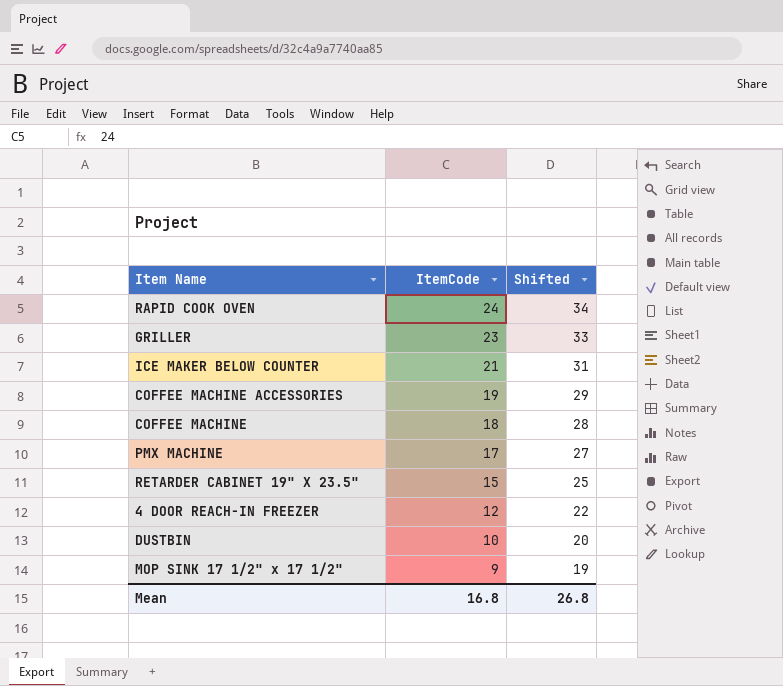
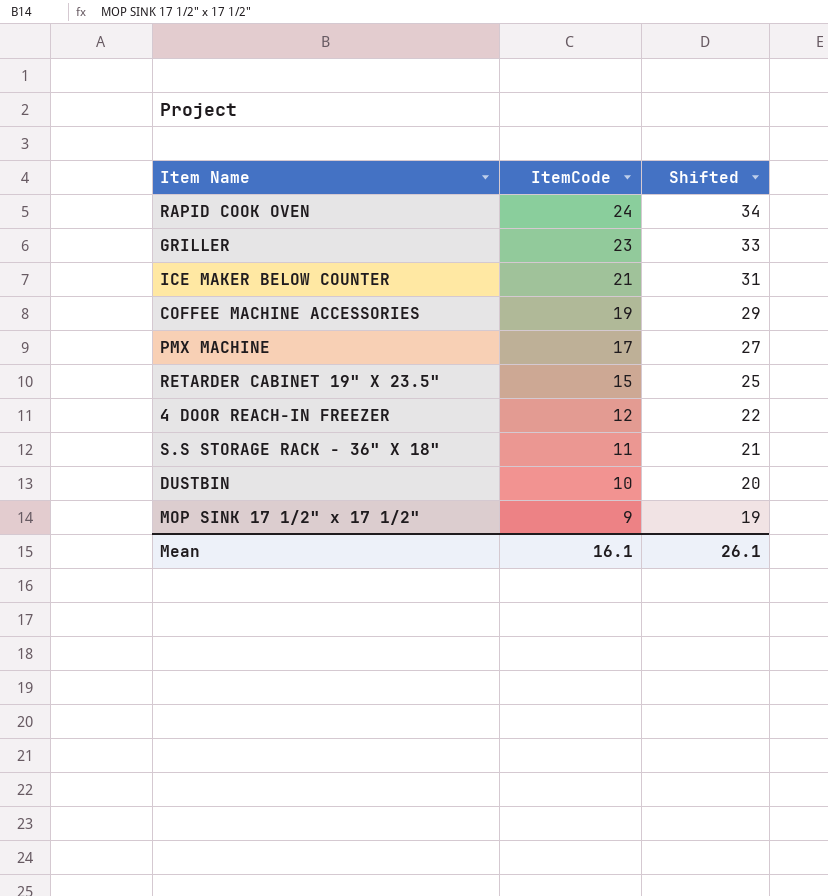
row COFFEE MACHINE: 18 | 28 -> none
row S.S STORAGE RACK - 36" X 18": none -> 11 | 21
Mean | ItemCode: 16.8 -> 16.1
Mean | Shifted: 26.8 -> 26.1

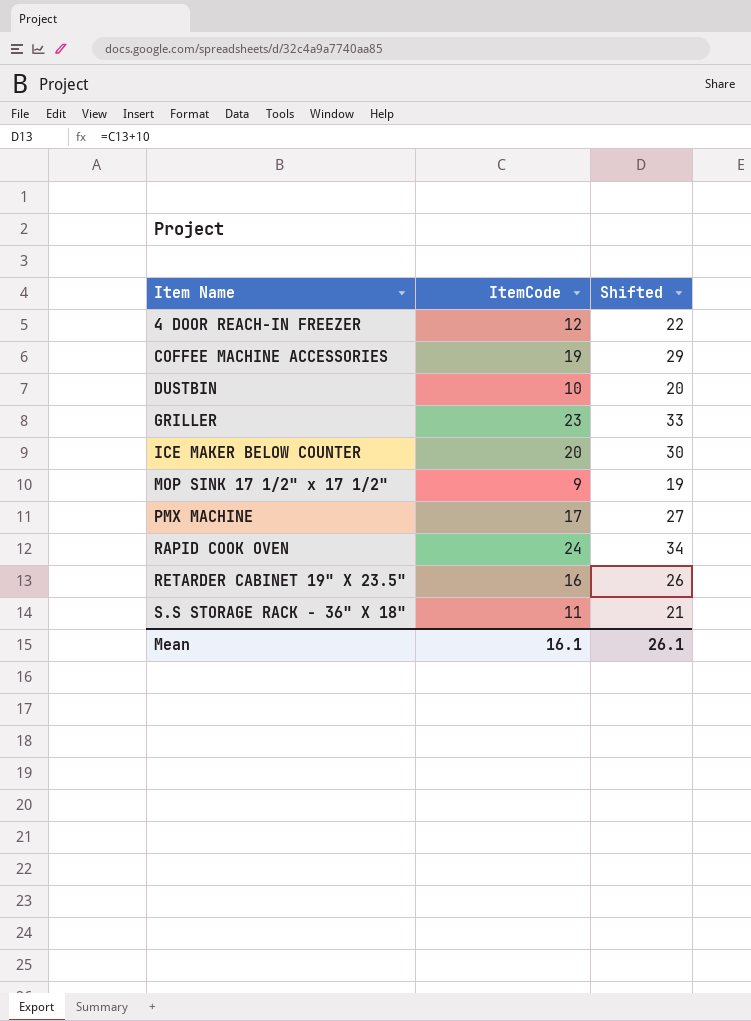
row order: ItemCode descending -> Item Name ascending
ICE MAKER BELOW COUNTER | ItemCode: 21 -> 20
ICE MAKER BELOW COUNTER | Shifted: 31 -> 30
RETARDER CABINET 19" X 23.5" | ItemCode: 15 -> 16
RETARDER CABINET 19" X 23.5" | Shifted: 25 -> 26

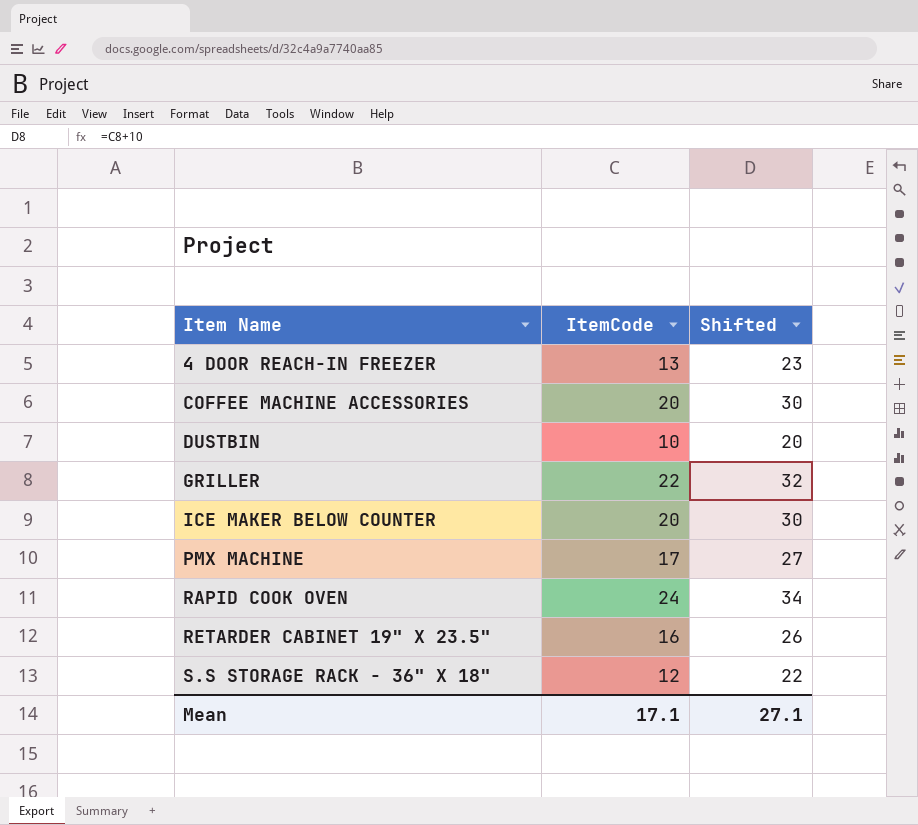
row MOP SINK 17 1/2" x 17 1/2": 9 | 19 -> none
4 DOOR REACH-IN FREEZER | ItemCode: 12 -> 13
4 DOOR REACH-IN FREEZER | Shifted: 22 -> 23
COFFEE MACHINE ACCESSORIES | ItemCode: 19 -> 20
COFFEE MACHINE ACCESSORIES | Shifted: 29 -> 30
GRILLER | ItemCode: 23 -> 22
GRILLER | Shifted: 33 -> 32
S.S STORAGE RACK - 36" X 18" | ItemCode: 11 -> 12
S.S STORAGE RACK - 36" X 18" | Shifted: 21 -> 22
Mean | ItemCode: 16.1 -> 17.1
Mean | Shifted: 26.1 -> 27.1

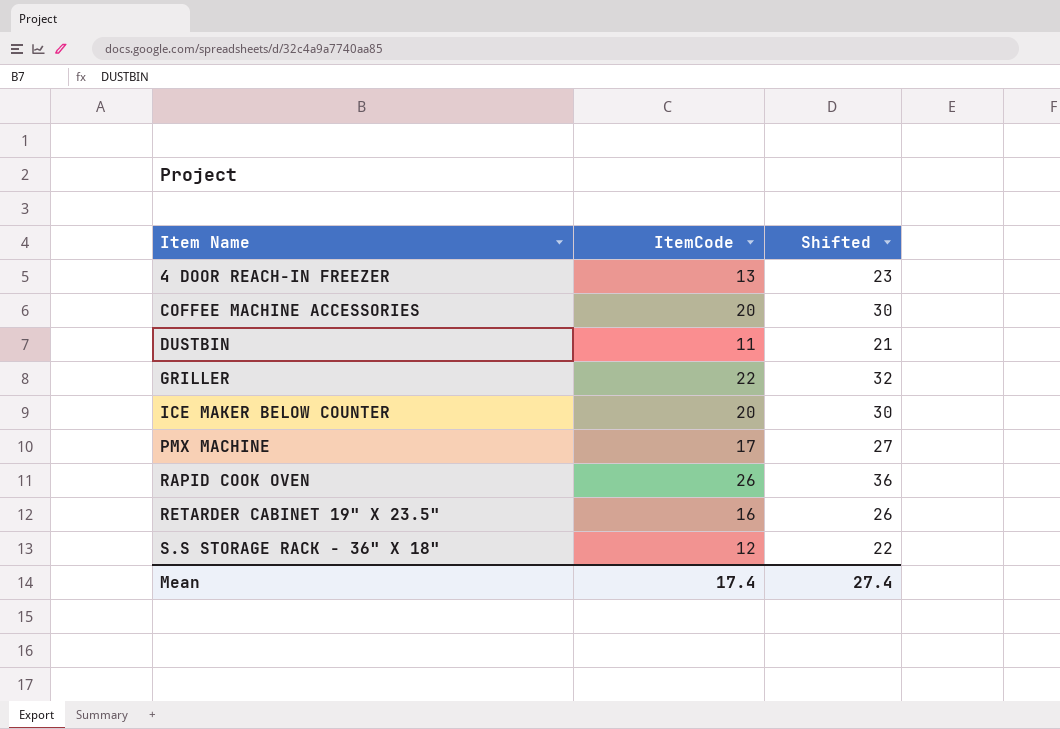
DUSTBIN | ItemCode: 10 -> 11
DUSTBIN | Shifted: 20 -> 21
RAPID COOK OVEN | ItemCode: 24 -> 26
RAPID COOK OVEN | Shifted: 34 -> 36
Mean | ItemCode: 17.1 -> 17.4
Mean | Shifted: 27.1 -> 27.4

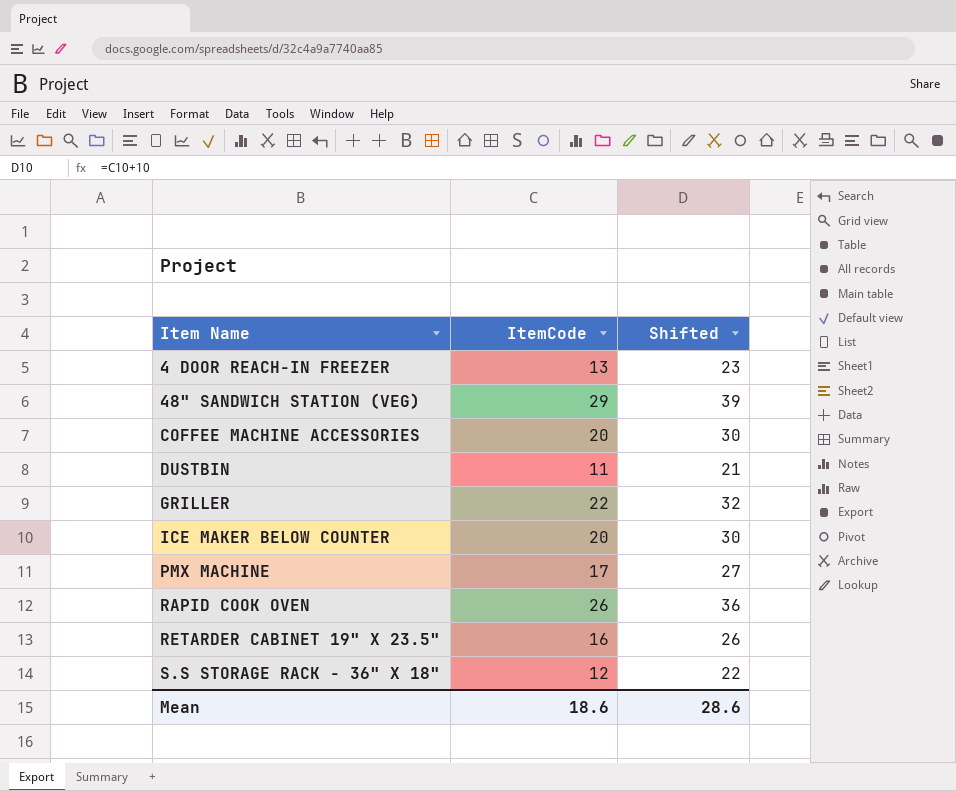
row 48" SANDWICH STATION (VEG): none -> 29 | 39
Mean | ItemCode: 17.4 -> 18.6
Mean | Shifted: 27.4 -> 28.6

